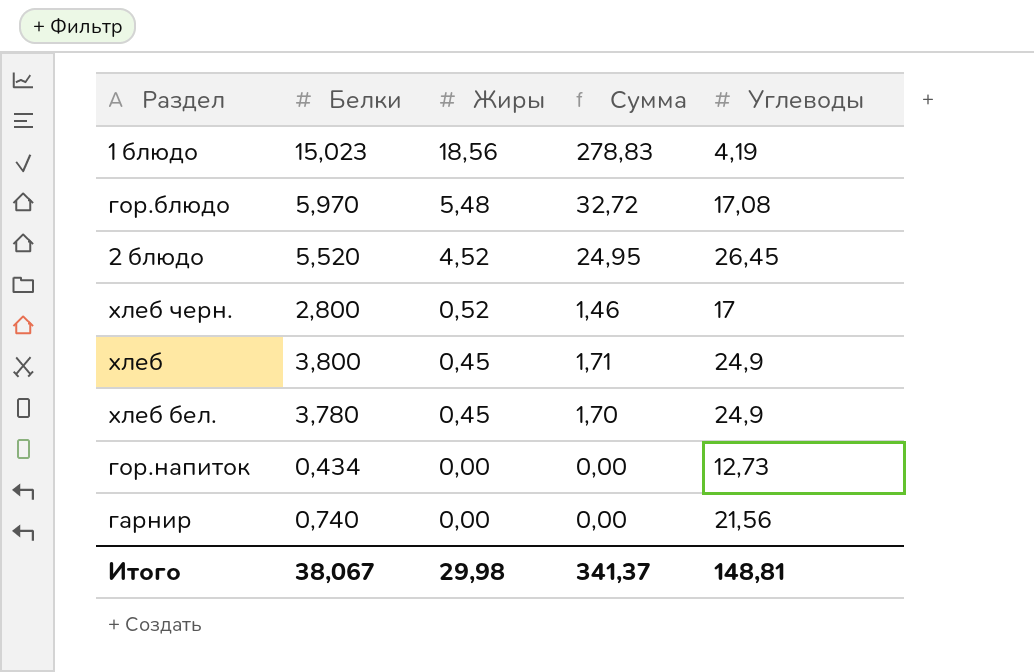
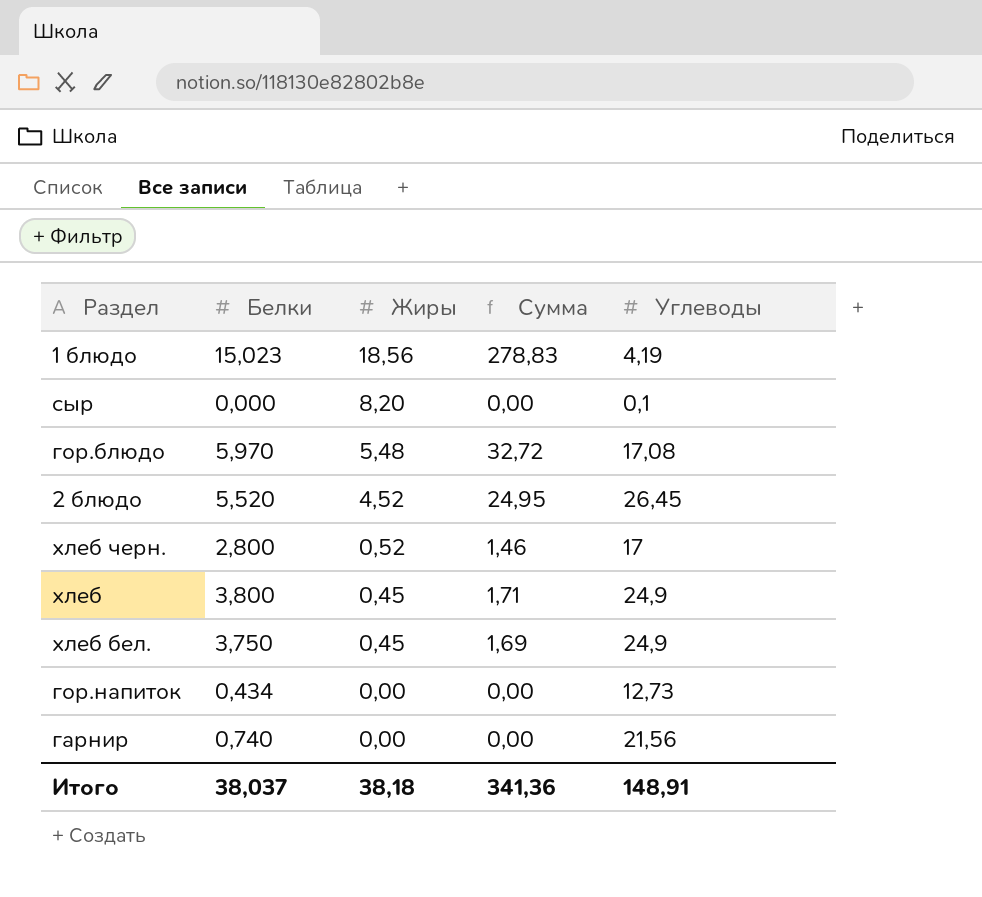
row сыр: none -> 0,000 | 8,20 | 0,00 | 0,1
хлеб бел. | Белки: 3,780 -> 3,750
хлеб бел. | Сумма: 1,70 -> 1,69
Итого | Белки: 38,067 -> 38,037
Итого | Жиры: 29,98 -> 38,18
Итого | Сумма: 341,37 -> 341,36
Итого | Углеводы: 148,81 -> 148,91

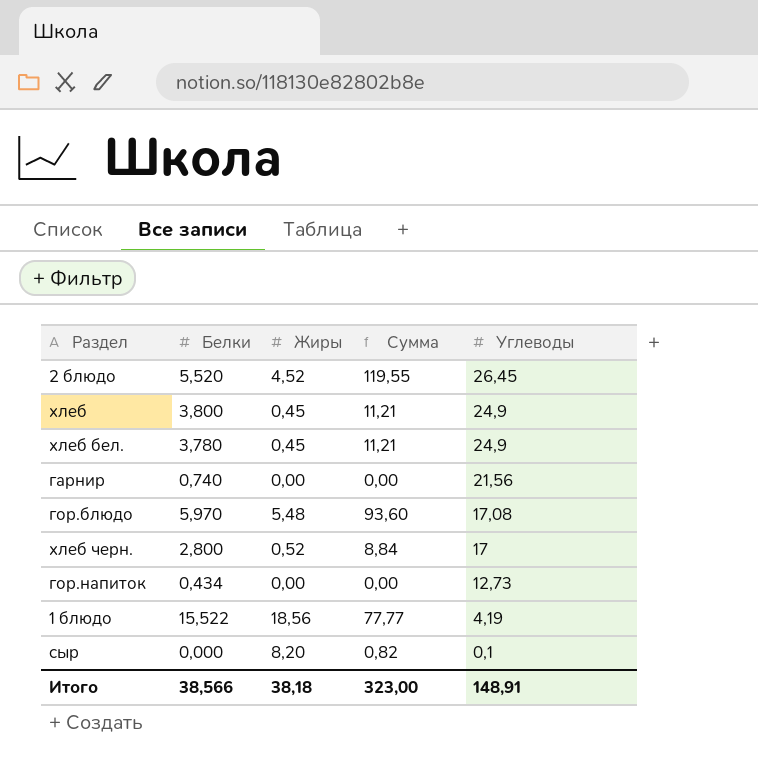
row order: Жиры descending -> Углеводы descending
column Сумма | formula: [Белки] * [Жиры] -> [Жиры] * [Углеводы]
хлеб бел. | Белки: 3,750 -> 3,780
1 блюдо | Белки: 15,023 -> 15,522
Итого | Белки: 38,037 -> 38,566
Итого | Сумма: 341,36 -> 323,00

